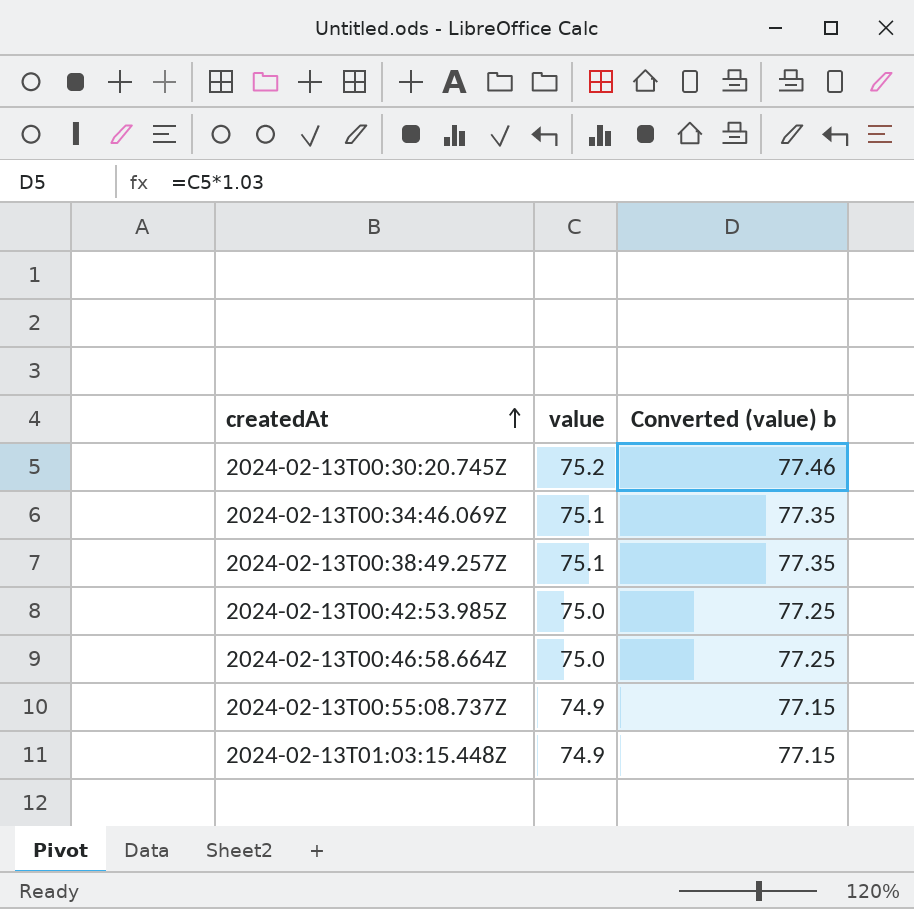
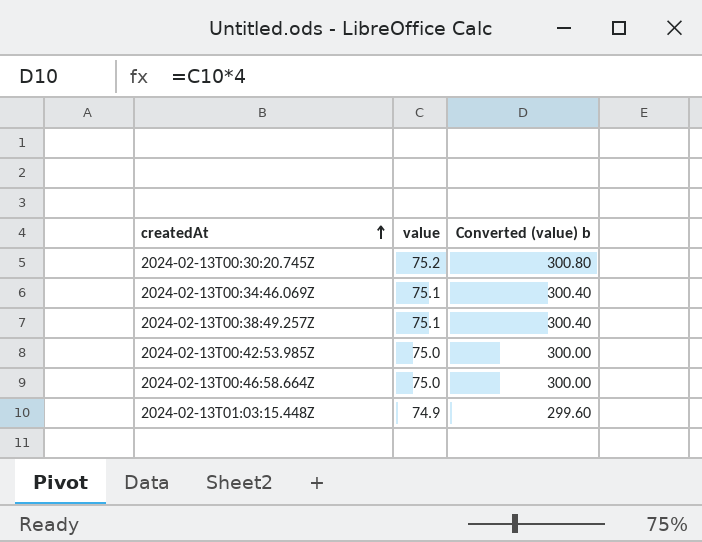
column Converted (value) b | formula: [value] * 1.03 -> [value] * 4
row 2024-02-13T00:55:08.737Z: 74.9 | 77.15 -> none

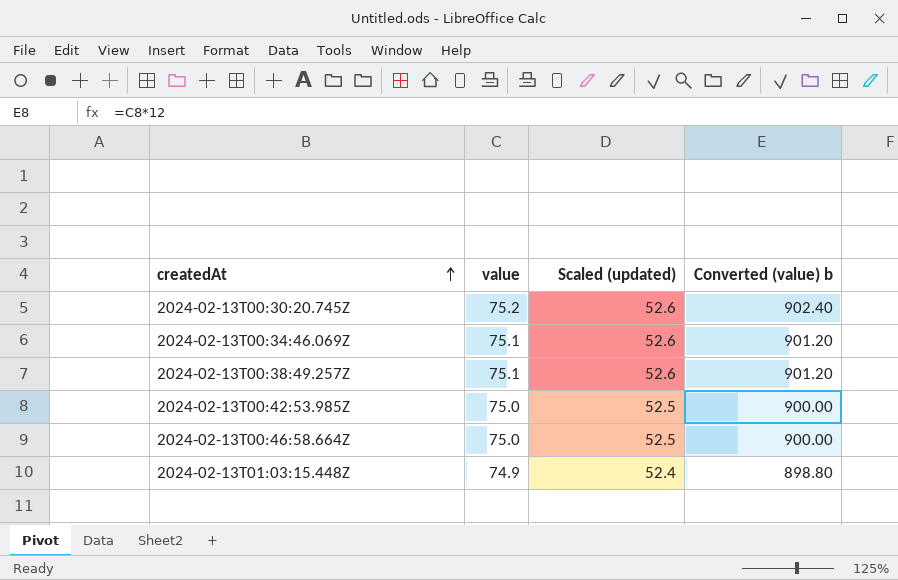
column Scaled (updated) | formula: none -> [value] * 0.7
column Converted (value) b | formula: [value] * 4 -> [value] * 12

